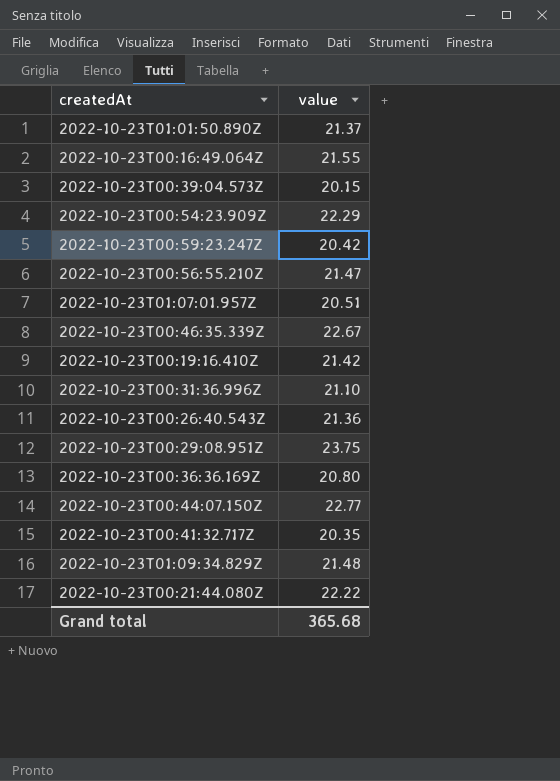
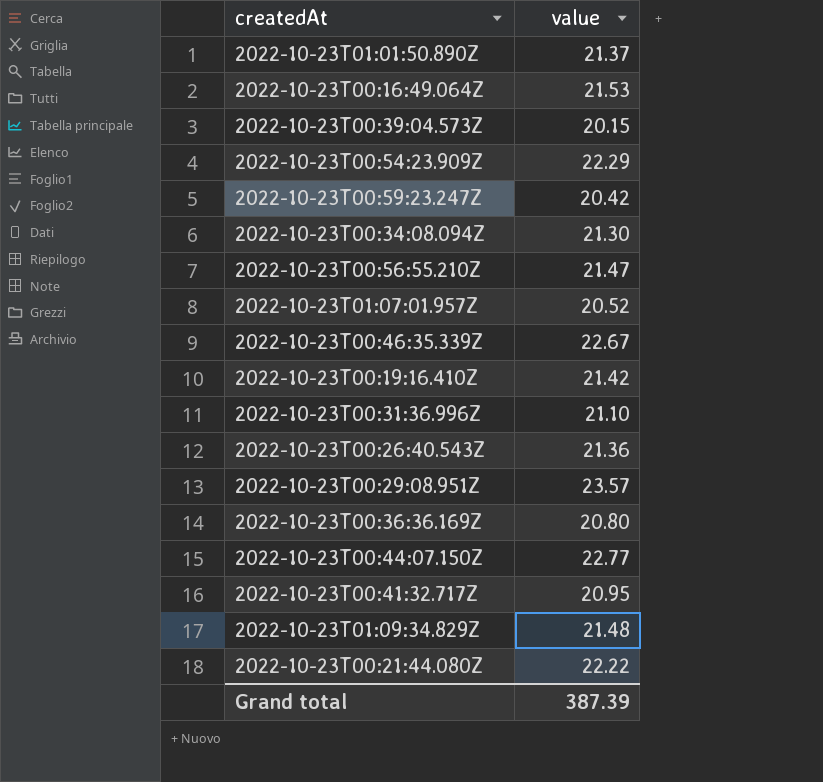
2022-10-23T00:16:49.064Z | value: 21.55 -> 21.53
row 2022-10-23T00:34:08.094Z: none -> 21.30
2022-10-23T01:07:01.957Z | value: 20.51 -> 20.52
2022-10-23T00:29:08.951Z | value: 23.75 -> 23.57
2022-10-23T00:41:32.717Z | value: 20.35 -> 20.95
Grand total | value: 365.68 -> 387.39

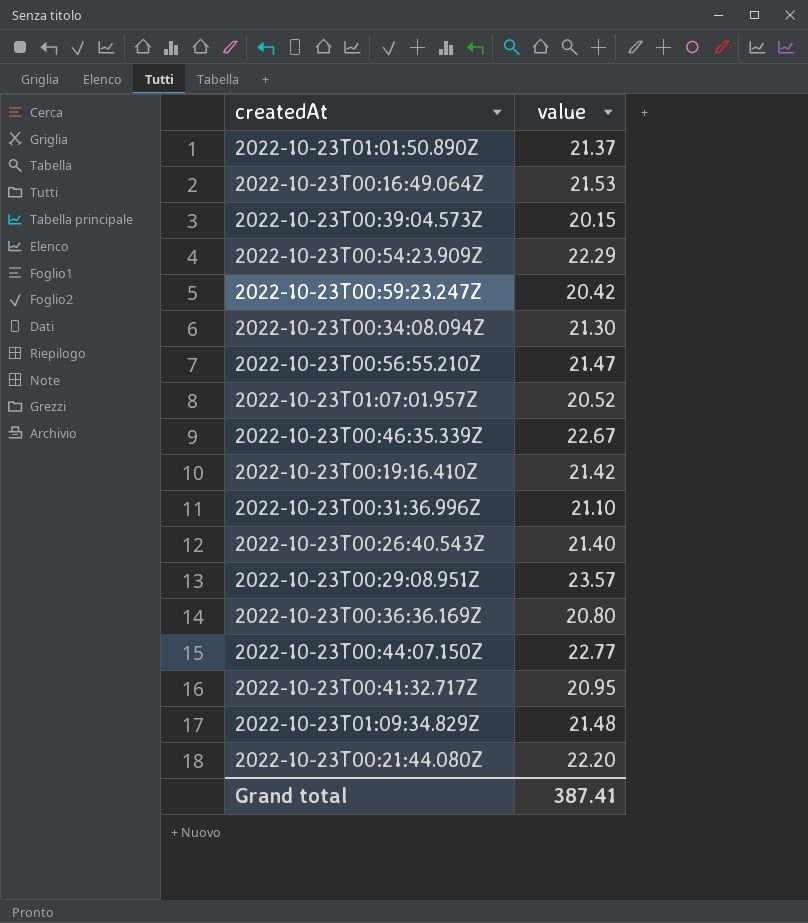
2022-10-23T00:26:40.543Z | value: 21.36 -> 21.40
2022-10-23T00:21:44.080Z | value: 22.22 -> 22.20
Grand total | value: 387.39 -> 387.41

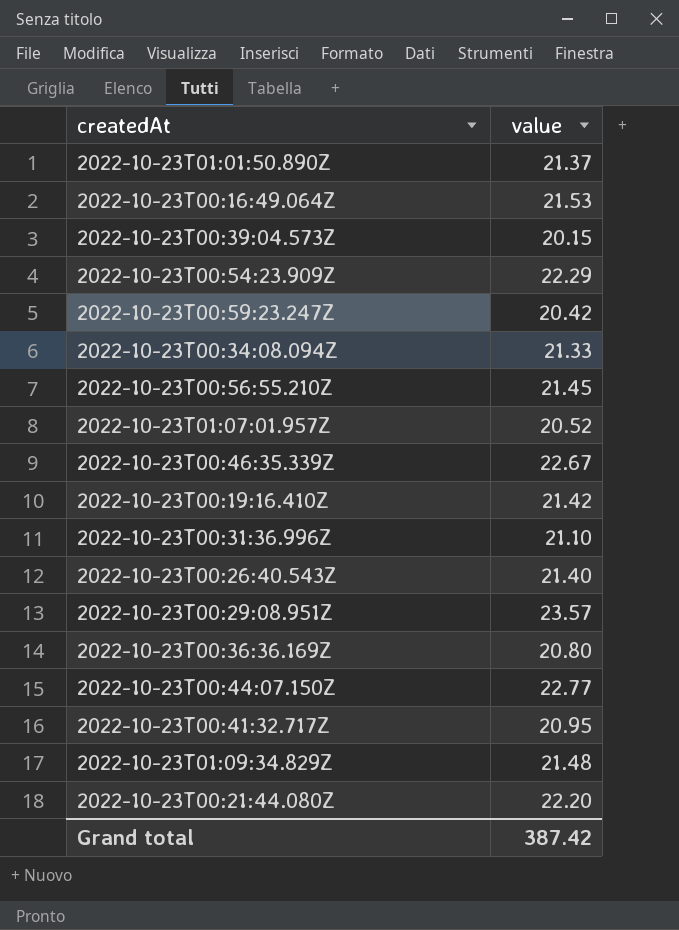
2022-10-23T00:34:08.094Z | value: 21.30 -> 21.33
2022-10-23T00:56:55.210Z | value: 21.47 -> 21.45
Grand total | value: 387.41 -> 387.42

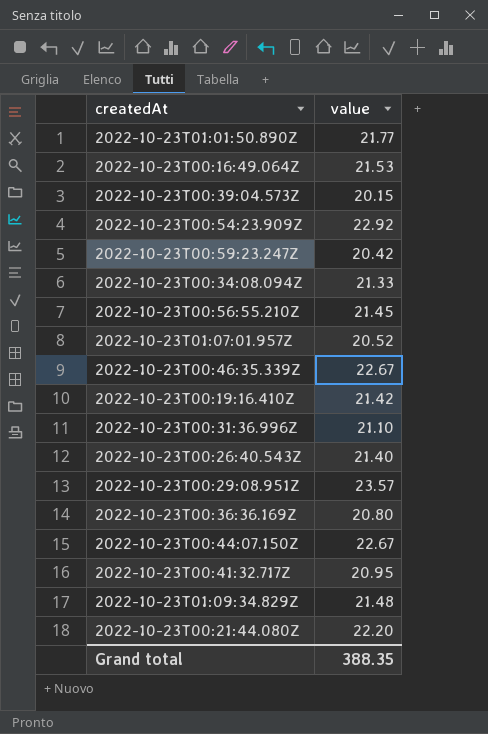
2022-10-23T01:01:50.890Z | value: 21.37 -> 21.77
2022-10-23T00:54:23.909Z | value: 22.29 -> 22.92
2022-10-23T00:44:07.150Z | value: 22.77 -> 22.67
Grand total | value: 387.42 -> 388.35

